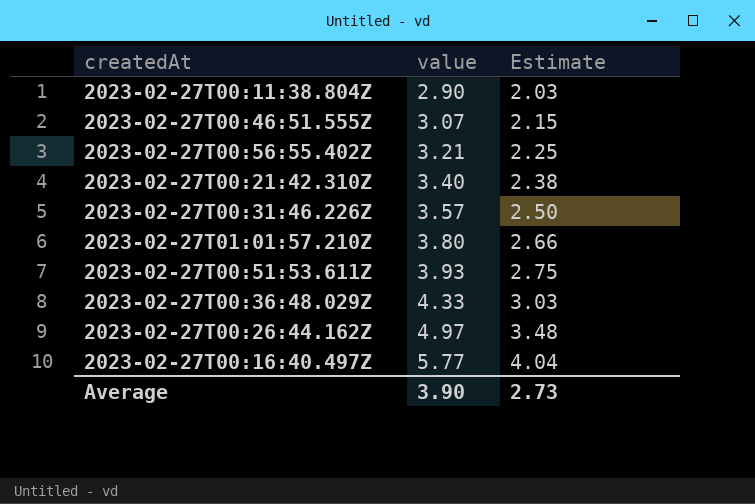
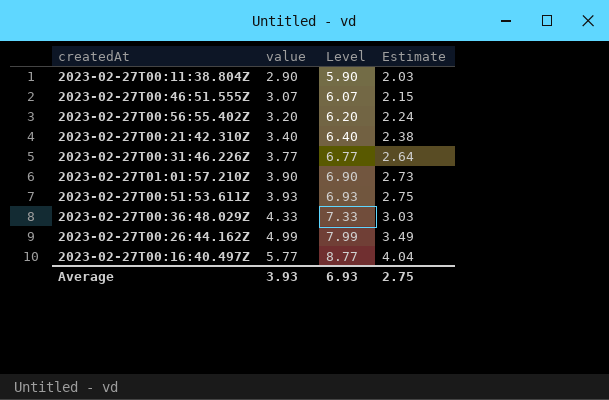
column Level | formula: none -> [value] + 3
2023-02-27T00:56:55.402Z | value: 3.21 -> 3.20
2023-02-27T00:56:55.402Z | Estimate: 2.25 -> 2.24
2023-02-27T00:31:46.226Z | value: 3.57 -> 3.77
2023-02-27T00:31:46.226Z | Estimate: 2.50 -> 2.64
2023-02-27T01:01:57.210Z | value: 3.80 -> 3.90
2023-02-27T01:01:57.210Z | Estimate: 2.66 -> 2.73
2023-02-27T00:26:44.162Z | value: 4.97 -> 4.99
2023-02-27T00:26:44.162Z | Estimate: 3.48 -> 3.49
Average | value: 3.90 -> 3.93
Average | Estimate: 2.73 -> 2.75

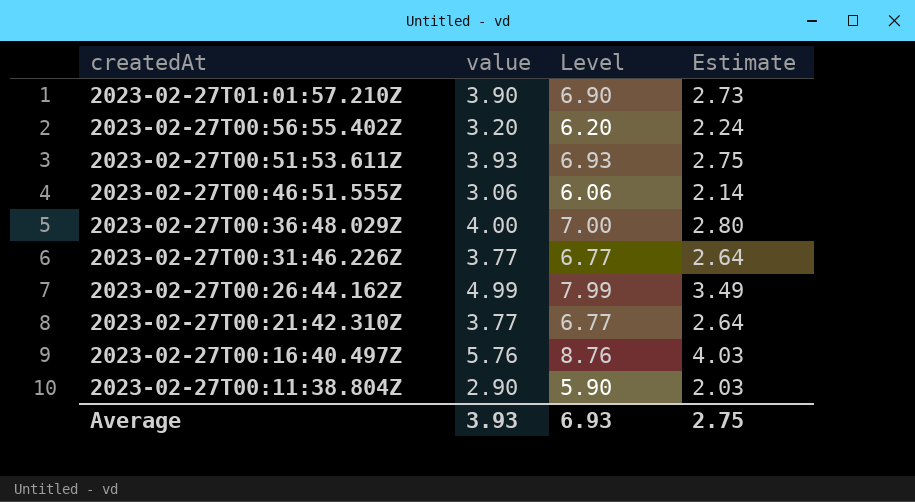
row order: value ascending -> createdAt descending
2023-02-27T00:46:51.555Z | value: 3.07 -> 3.06
2023-02-27T00:46:51.555Z | Level: 6.07 -> 6.06
2023-02-27T00:46:51.555Z | Estimate: 2.15 -> 2.14
2023-02-27T00:36:48.029Z | value: 4.33 -> 4.00
2023-02-27T00:36:48.029Z | Level: 7.33 -> 7.00
2023-02-27T00:36:48.029Z | Estimate: 3.03 -> 2.80
2023-02-27T00:21:42.310Z | value: 3.40 -> 3.77
2023-02-27T00:21:42.310Z | Level: 6.40 -> 6.77
2023-02-27T00:21:42.310Z | Estimate: 2.38 -> 2.64
2023-02-27T00:16:40.497Z | value: 5.77 -> 5.76
2023-02-27T00:16:40.497Z | Level: 8.77 -> 8.76
2023-02-27T00:16:40.497Z | Estimate: 4.04 -> 4.03

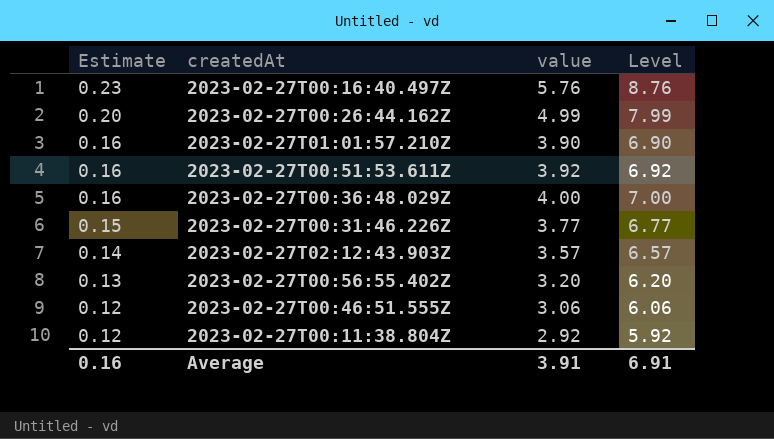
row order: createdAt descending -> Estimate descending
column Estimate | formula: [value] * 0.7 -> [value] * 0.04
column Estimate | position: 4 -> 1
row 2023-02-27T00:21:42.310Z: 3.77 | 6.77 | 2.64 -> none
2023-02-27T00:51:53.611Z | value: 3.93 -> 3.92
2023-02-27T00:51:53.611Z | Level: 6.93 -> 6.92
row 2023-02-27T02:12:43.903Z: none -> 0.14 | 3.57 | 6.57
2023-02-27T00:11:38.804Z | value: 2.90 -> 2.92
2023-02-27T00:11:38.804Z | Level: 5.90 -> 5.92
Average | Estimate: 2.75 -> 0.16
Average | value: 3.93 -> 3.91
Average | Level: 6.93 -> 6.91

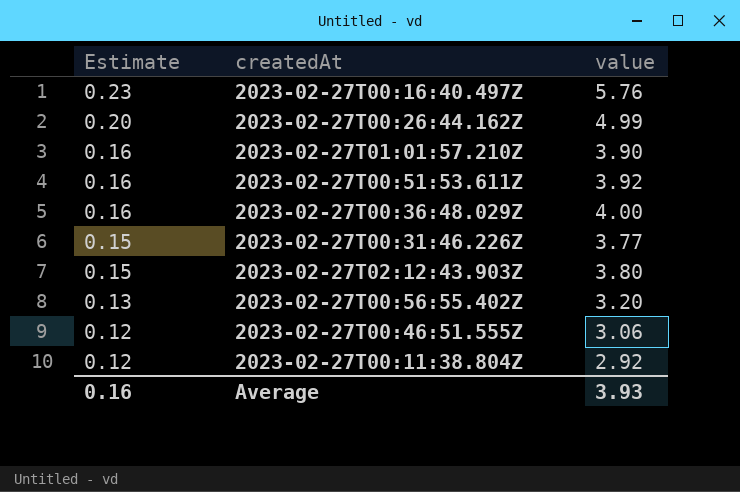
column Level | formula: [value] + 3 -> none
2023-02-27T02:12:43.903Z | Estimate: 0.14 -> 0.15
2023-02-27T02:12:43.903Z | value: 3.57 -> 3.80
Average | value: 3.91 -> 3.93

